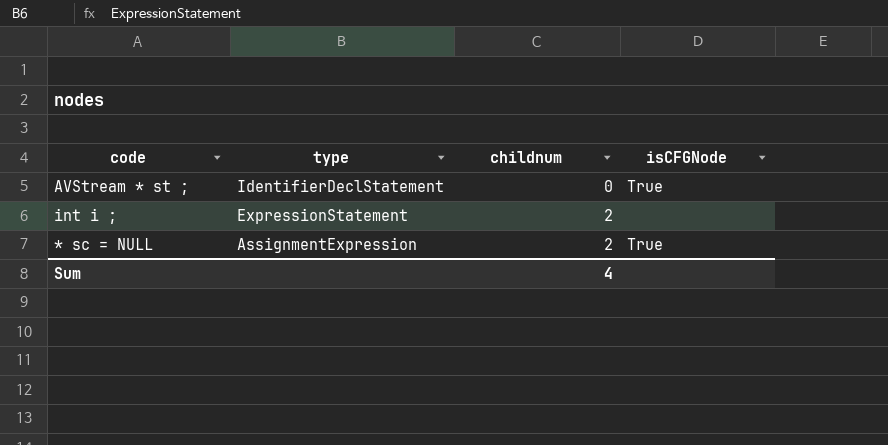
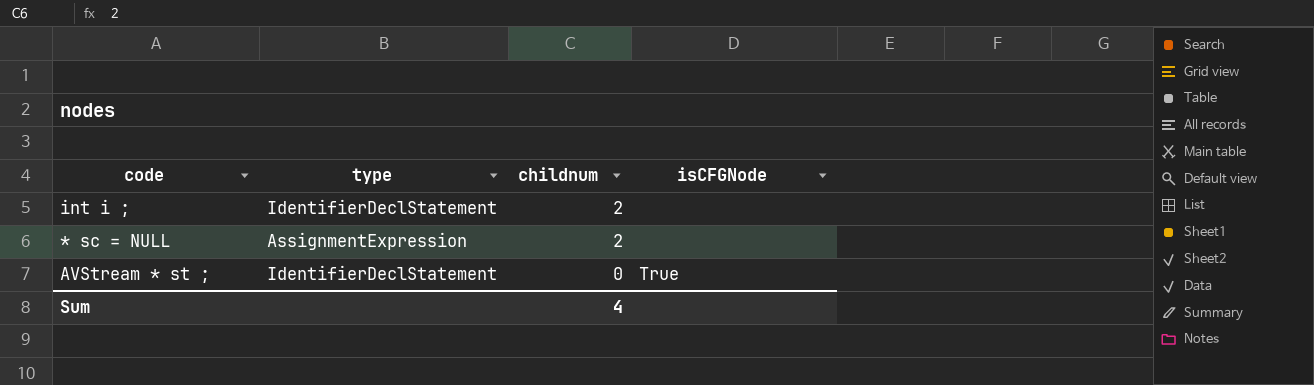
row order: type descending -> childnum descending
int i ; | type: ExpressionStatement -> IdentifierDeclStatement
* sc = NULL | isCFGNode: True -> none

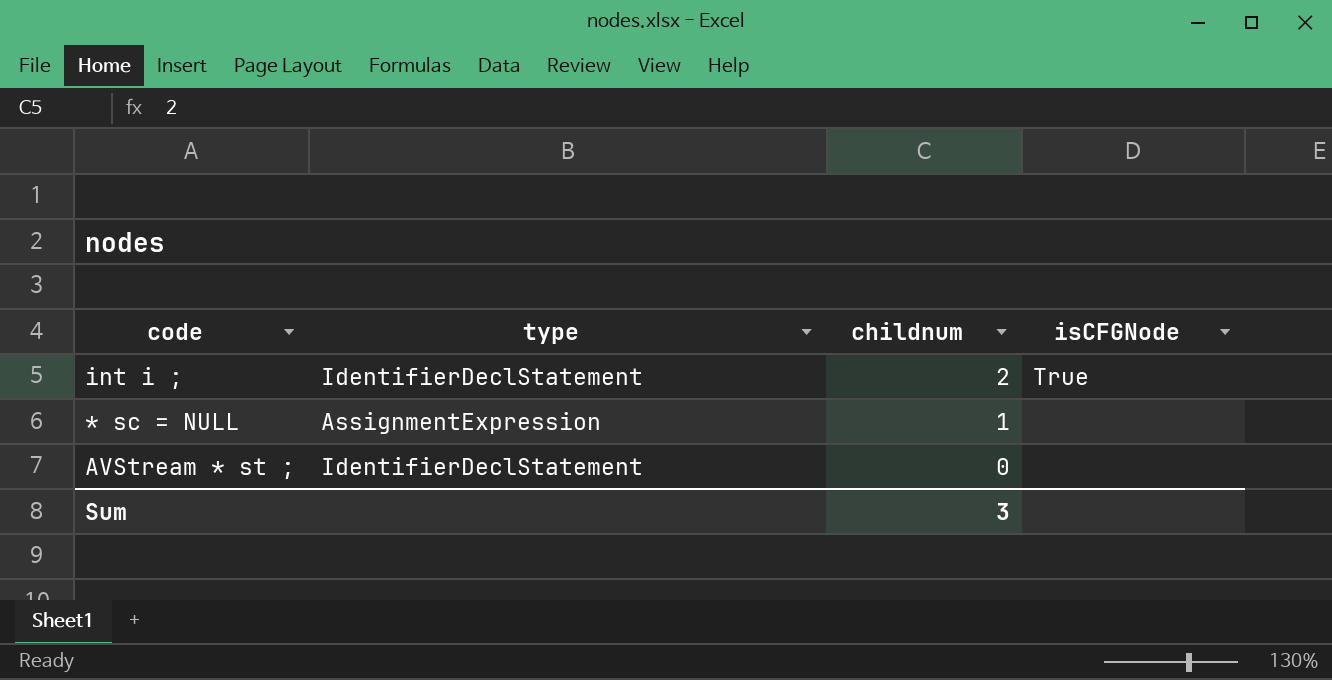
int i ; | isCFGNode: none -> True
* sc = NULL | childnum: 2 -> 1
AVStream * st ; | isCFGNode: True -> none
Sum | childnum: 4 -> 3

